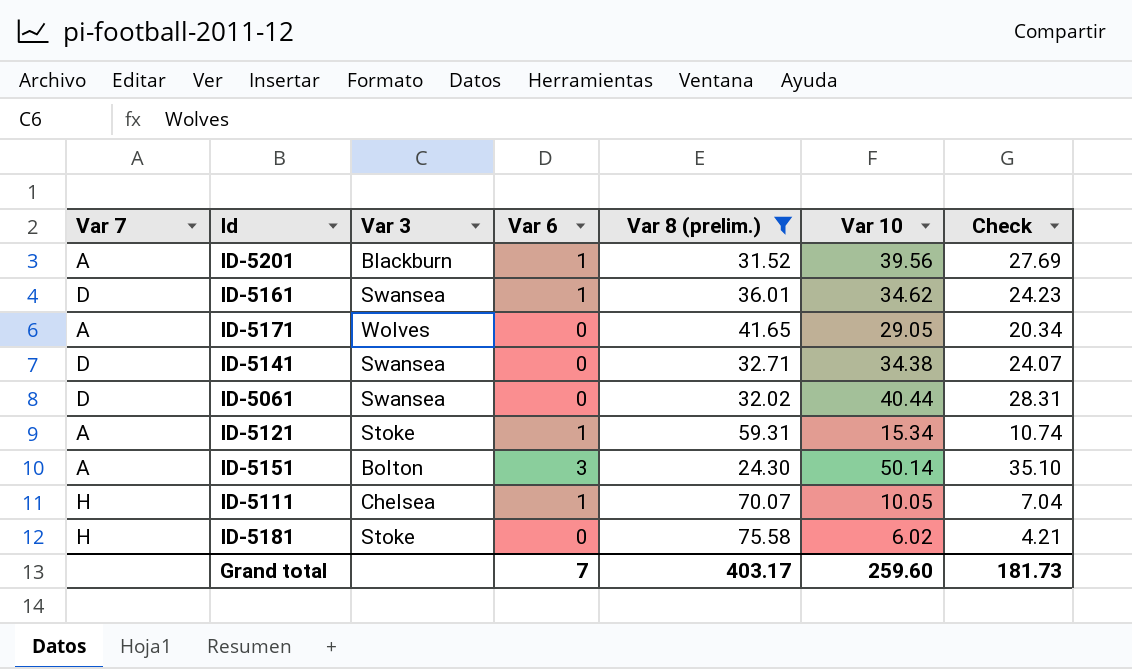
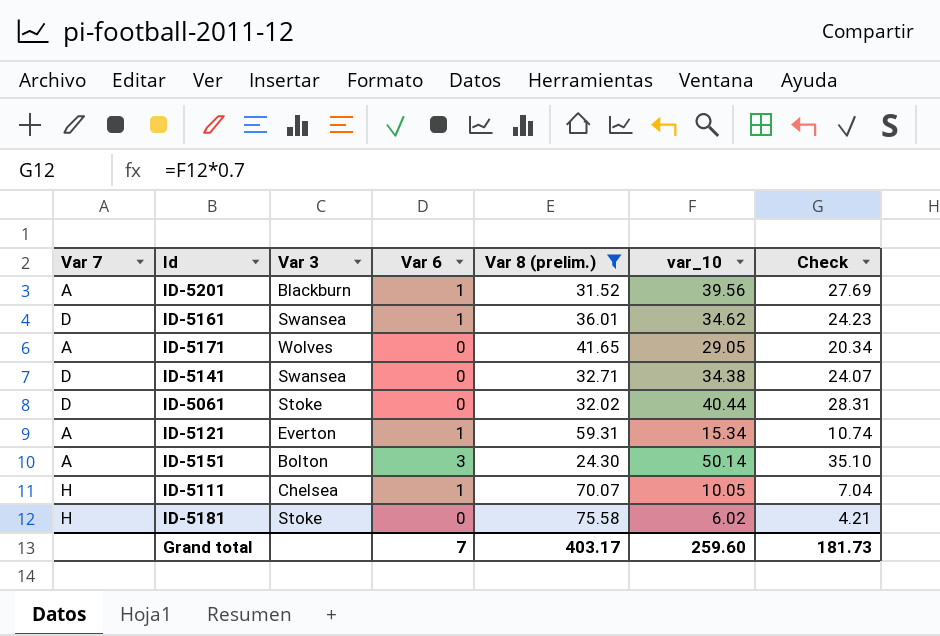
column name: Var 10 -> var_10
ID-5061 | Var 3: Swansea -> Stoke
ID-5121 | Var 3: Stoke -> Everton

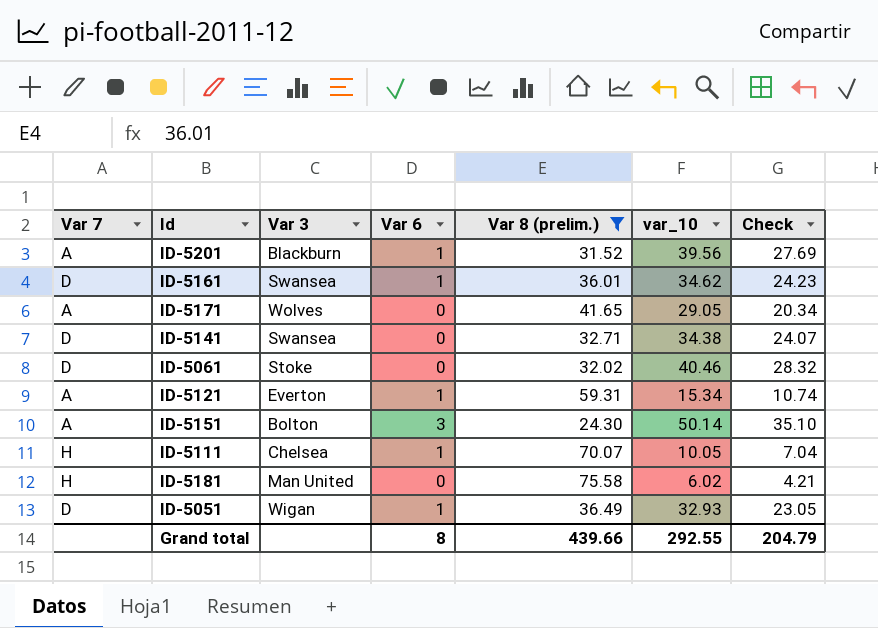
ID-5061 | var_10: 40.44 -> 40.46
ID-5061 | Check: 28.31 -> 28.32
ID-5181 | Var 3: Stoke -> Man United
row ID-5051: none -> D | Wigan | 1 | 36.49 | 32.93 | 23.05
Grand total | Var 6: 7 -> 8
Grand total | Var 8 (prelim.): 403.17 -> 439.66
Grand total | var_10: 259.60 -> 292.55
Grand total | Check: 181.73 -> 204.79

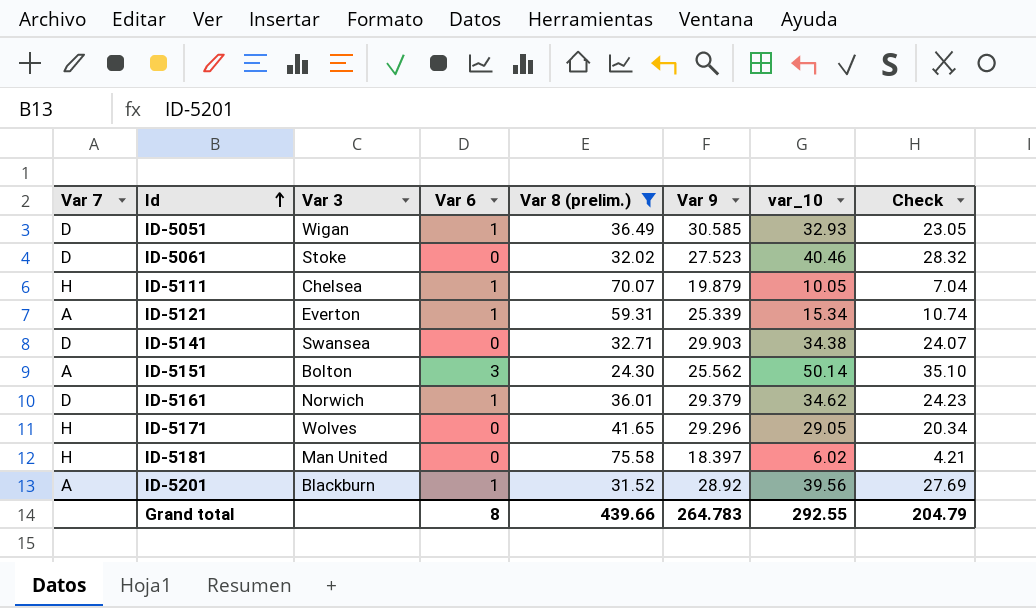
row order: none -> Id ascending
column Var 9 | position: none -> 6
ID-5161 | Var 3: Swansea -> Norwich
ID-5171 | Var 7: A -> H

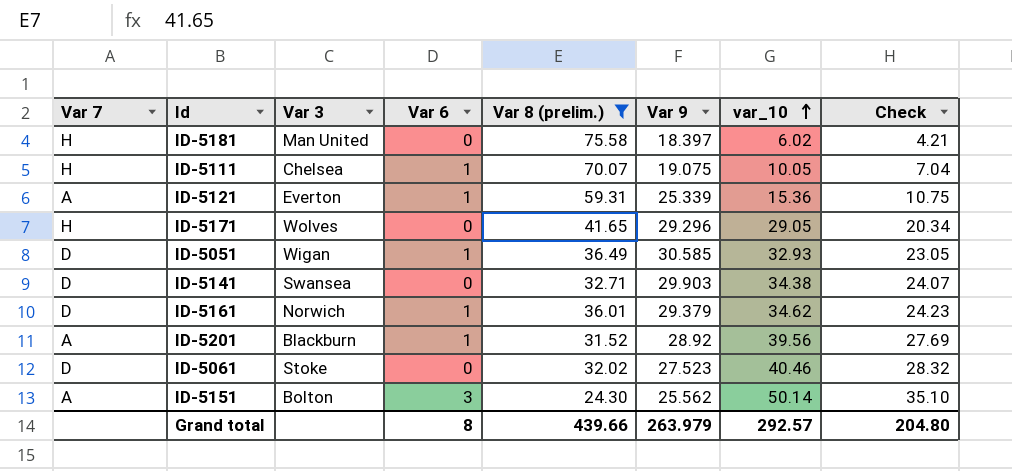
row order: Id ascending -> var_10 ascending
ID-5111 | Var 9: 19.879 -> 19.075
ID-5121 | var_10: 15.34 -> 15.36
ID-5121 | Check: 10.74 -> 10.75
Grand total | Var 9: 264.783 -> 263.979
Grand total | var_10: 292.55 -> 292.57
Grand total | Check: 204.79 -> 204.80

